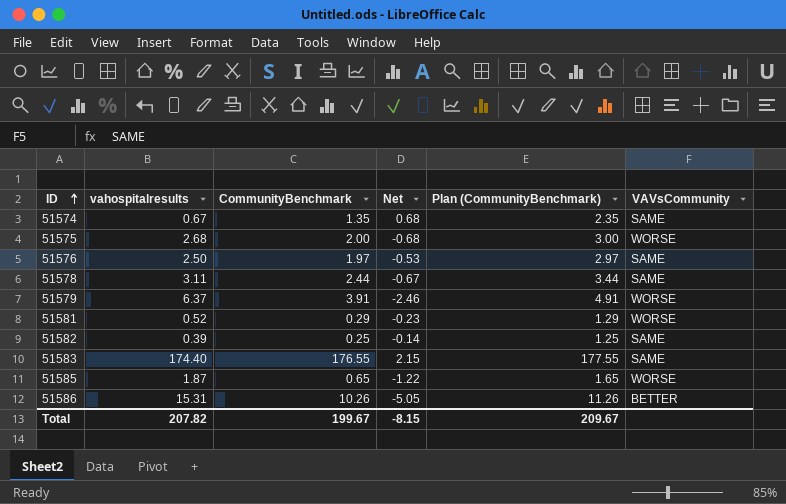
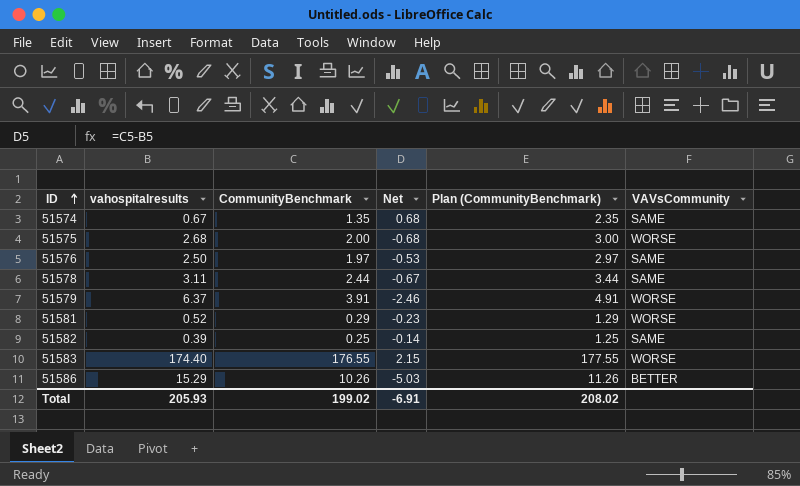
row 51585: 1.87 | 0.65 | -1.22 | 1.65 | WORSE -> none
51583 | VAVsCommunity: SAME -> WORSE
51586 | vahospitalresults: 15.31 -> 15.29
51586 | Net: -5.05 -> -5.03
Total | vahospitalresults: 207.82 -> 205.93
Total | CommunityBenchmark: 199.67 -> 199.02
Total | Net: -8.15 -> -6.91
Total | Plan (CommunityBenchmark): 209.67 -> 208.02

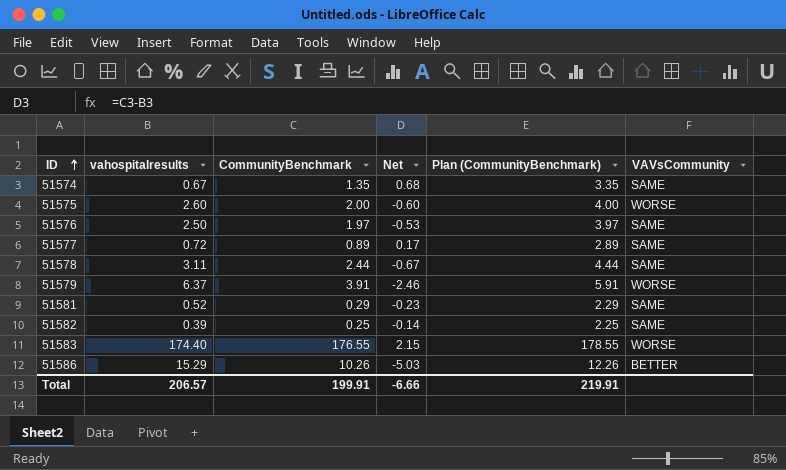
column Plan (CommunityBenchmark) | formula: [CommunityBenchmark] + 1 -> [CommunityBenchmark] + 2
51575 | vahospitalresults: 2.68 -> 2.60
51575 | Net: -0.68 -> -0.60
row 51577: none -> 0.72 | 0.89 | 0.17 | 2.89 | SAME
51581 | VAVsCommunity: WORSE -> SAME
Total | vahospitalresults: 205.93 -> 206.57
Total | CommunityBenchmark: 199.02 -> 199.91
Total | Net: -6.91 -> -6.66
Total | Plan (CommunityBenchmark): 208.02 -> 219.91

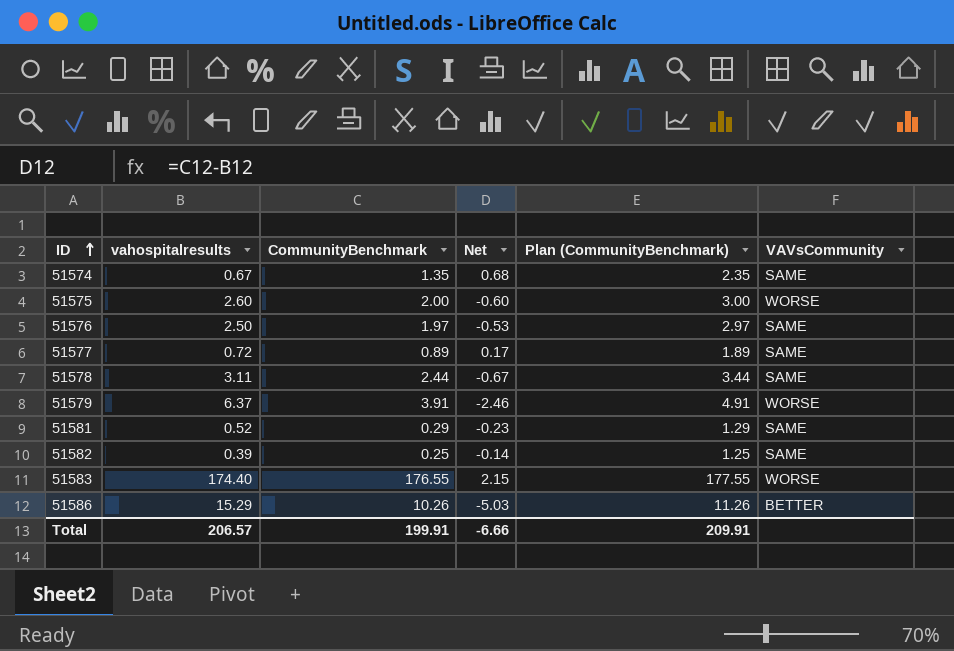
column Plan (CommunityBenchmark) | formula: [CommunityBenchmark] + 2 -> [CommunityBenchmark] + 1
Total | Plan (CommunityBenchmark): 219.91 -> 209.91

